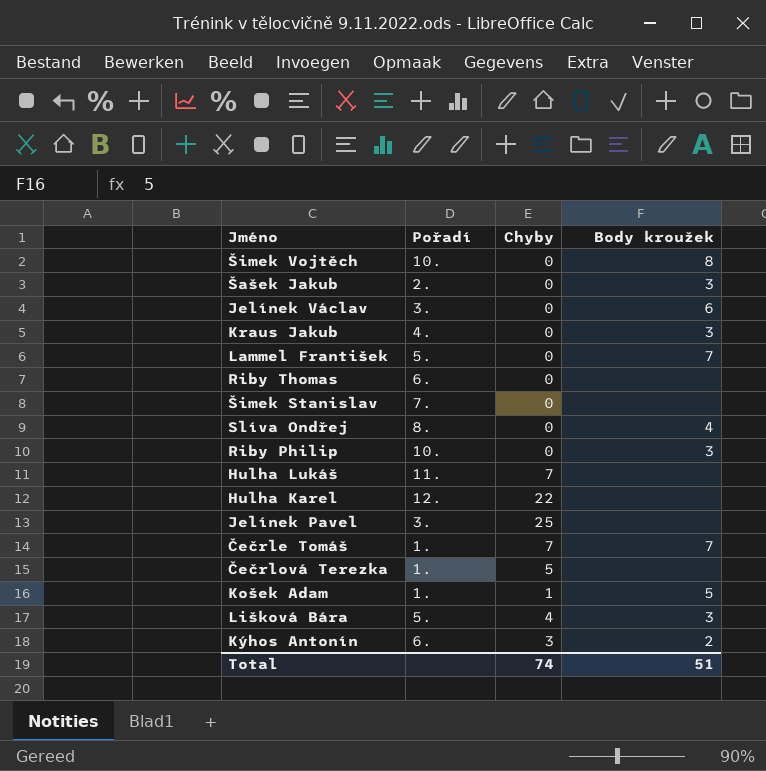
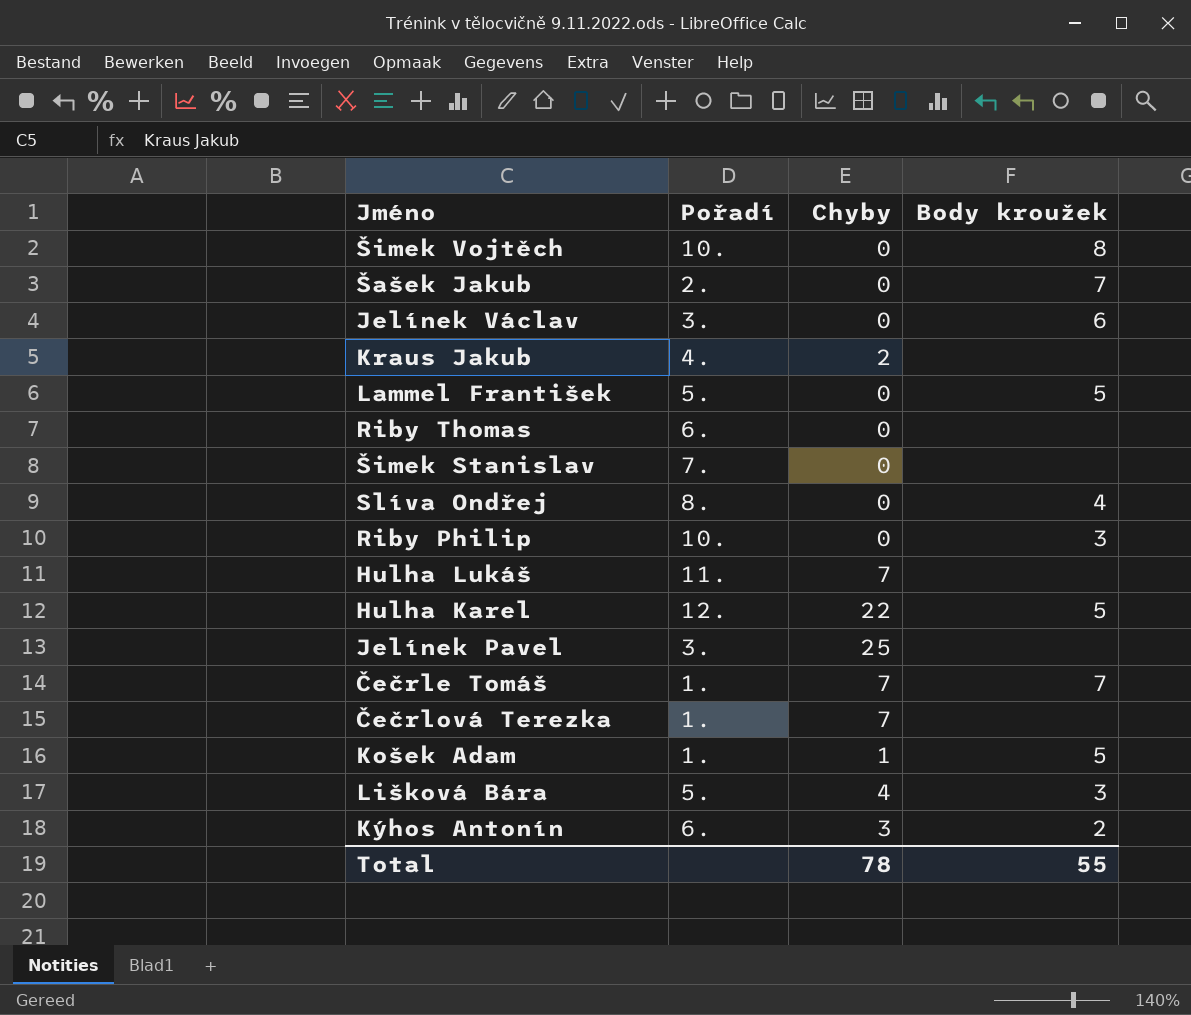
Šašek Jakub | Body kroužek: 3 -> 7
Kraus Jakub | Chyby: 0 -> 2
Kraus Jakub | Body kroužek: 3 -> none
Lammel František | Body kroužek: 7 -> 5
Hulha Karel | Body kroužek: none -> 5
Čečrlová Terezka | Chyby: 5 -> 7
Total | Chyby: 74 -> 78
Total | Body kroužek: 51 -> 55

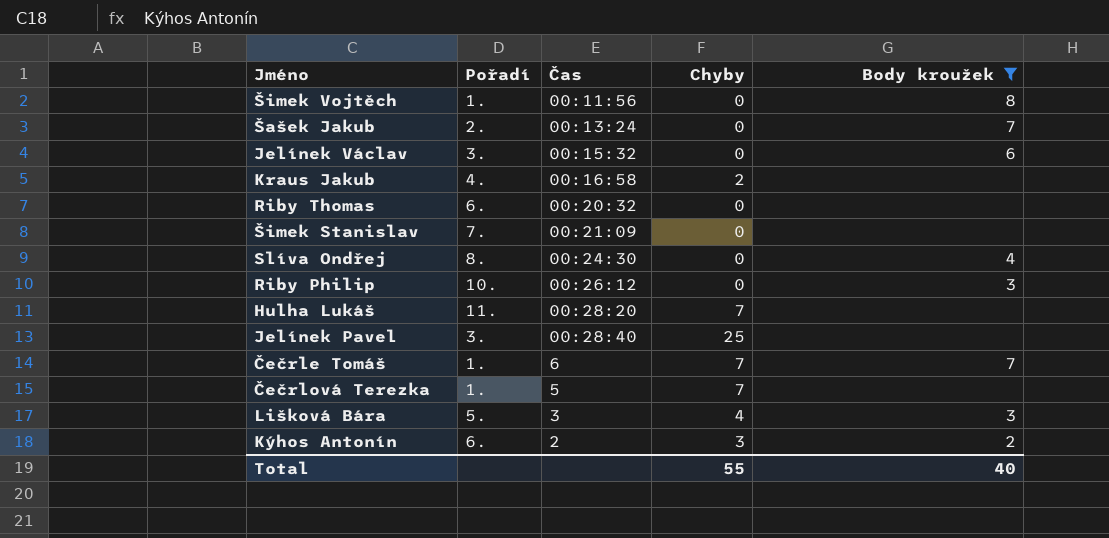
filter: none -> Body kroužek != 5
column Čas | position: none -> 3
Šimek Vojtěch | Pořadí: 10. -> 1.
Total | Chyby: 78 -> 55
Total | Body kroužek: 55 -> 40

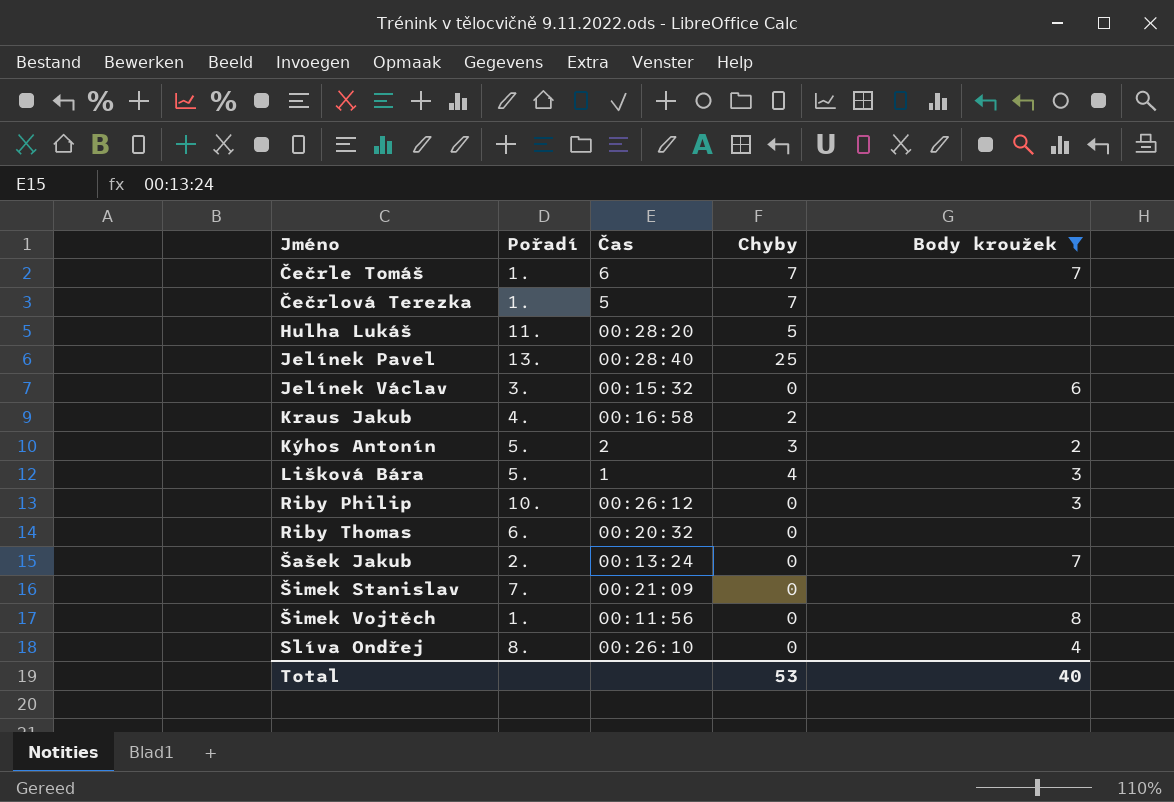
row order: none -> Jméno ascending
Hulha Lukáš | Chyby: 7 -> 5
Jelínek Pavel | Pořadí: 3. -> 13.
Kýhos Antonín | Pořadí: 6. -> 5.
Lišková Bára | Čas: 3 -> 1
Slíva Ondřej | Čas: 00:24:30 -> 00:26:10
Total | Chyby: 55 -> 53

